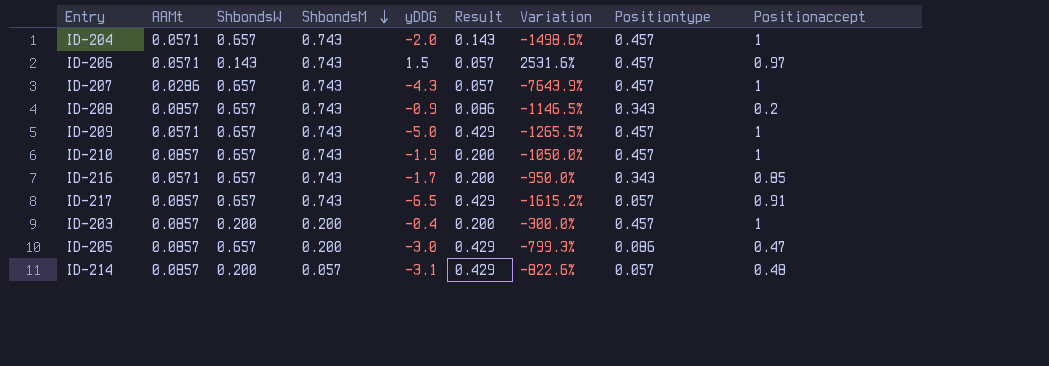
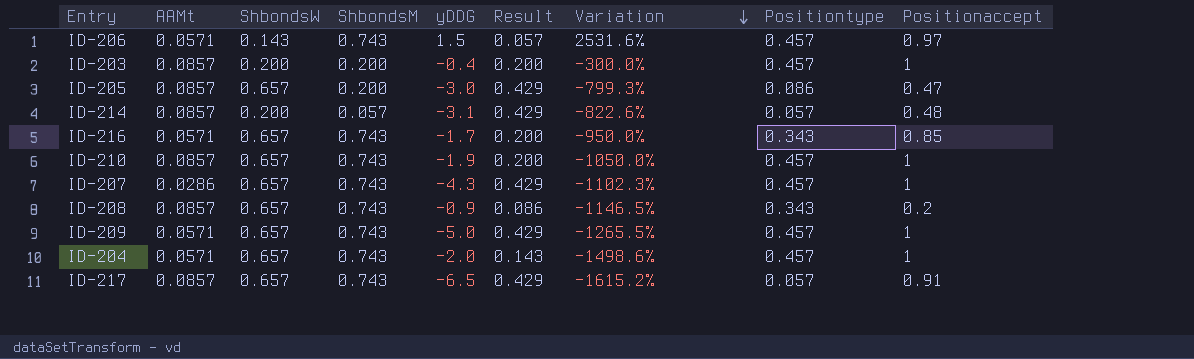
row order: ShbondsM descending -> Variation descending
ID-207 | Result: 0.057 -> 0.429
ID-207 | Variation: -7643.9% -> -1102.3%

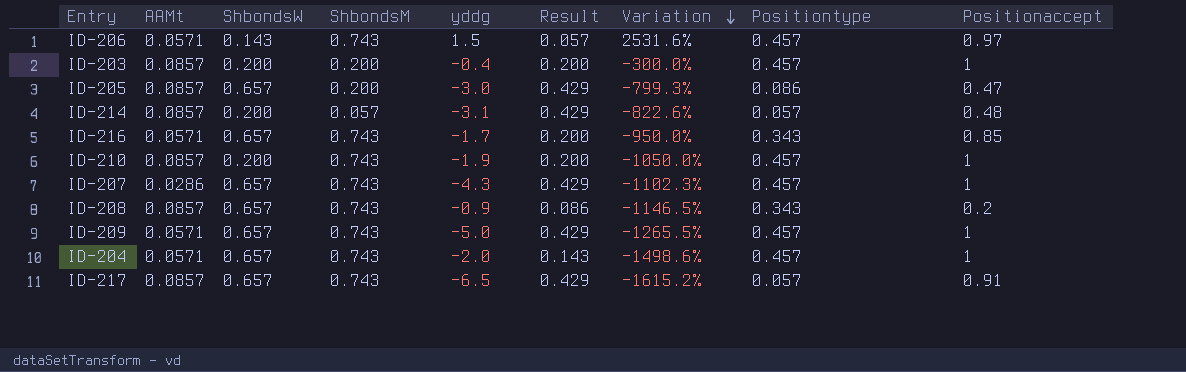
column name: yDDG -> yddg
ID-210 | ShbondsW: 0.657 -> 0.200

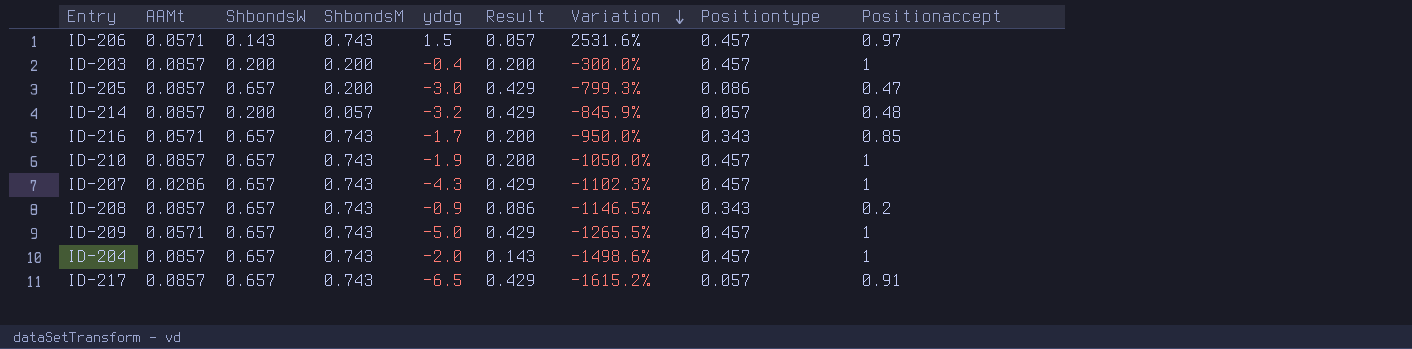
ID-214 | yddg: -3.1 -> -3.2
ID-214 | Variation: -822.6% -> -845.9%
ID-210 | ShbondsW: 0.200 -> 0.657
ID-204 | AAMt: 0.0571 -> 0.0857

